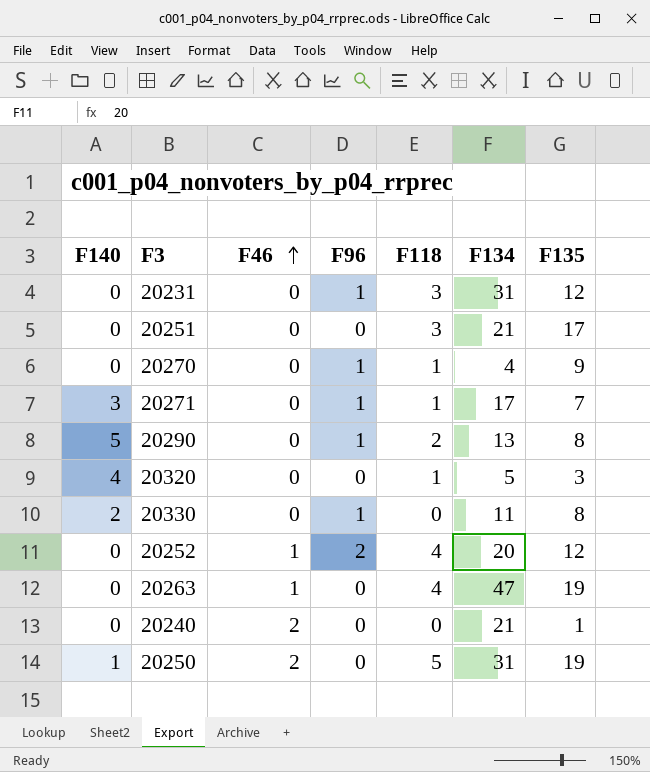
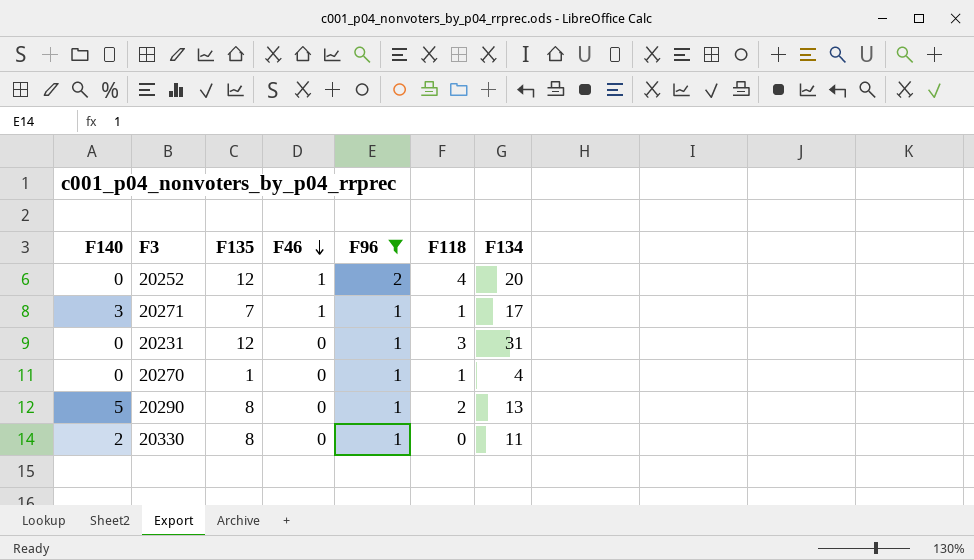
filter: none -> F96 != 0
row order: F46 ascending -> F46 descending
column F135 | position: 7 -> 3
20271 | F46: 0 -> 1
20270 | F135: 9 -> 1

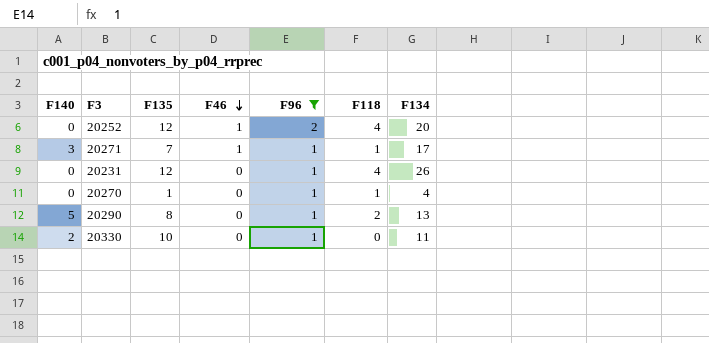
20231 | F118: 3 -> 4
20231 | F134: 31 -> 26
20330 | F135: 8 -> 10

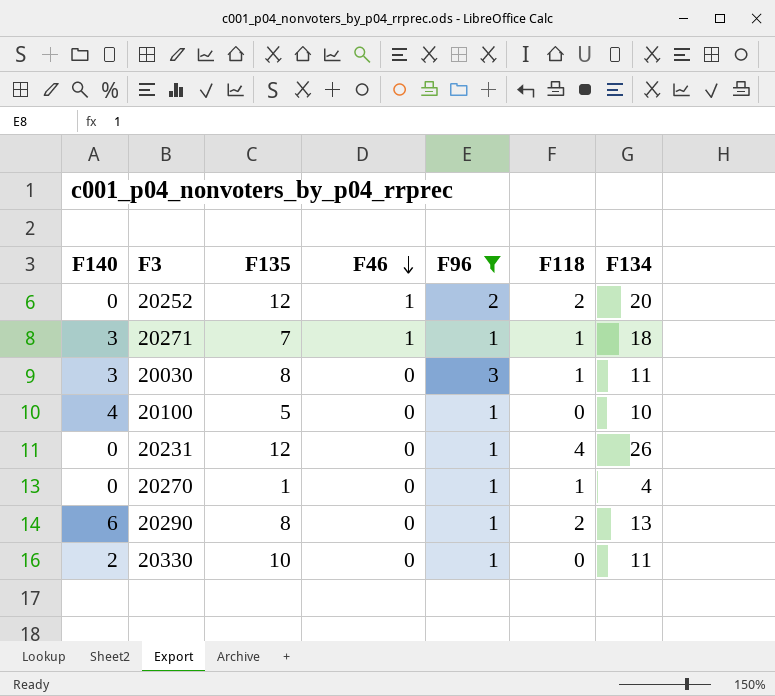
20252 | F118: 4 -> 2
20271 | F134: 17 -> 18
row 20030: none -> 3 | 8 | 0 | 3 | 1 | 11
row 20100: none -> 4 | 5 | 0 | 1 | 0 | 10
20290 | F140: 5 -> 6

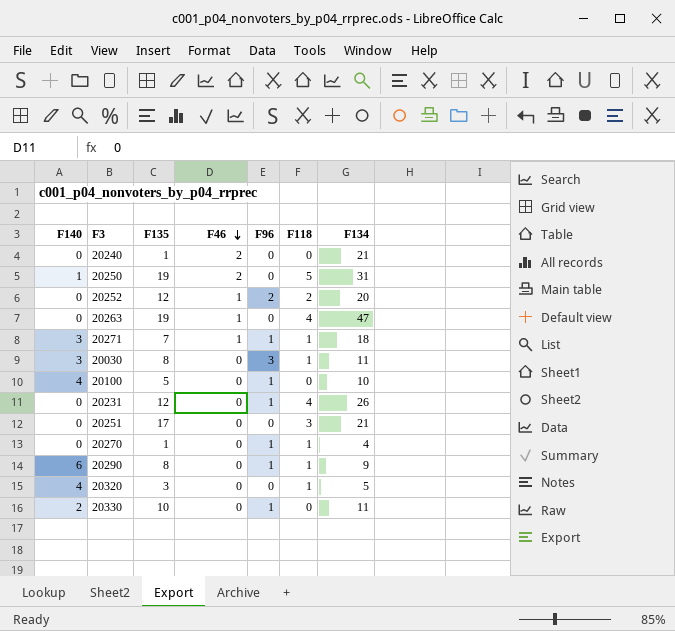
filter: F96 != 0 -> none
20290 | F118: 2 -> 1
20290 | F134: 13 -> 9

